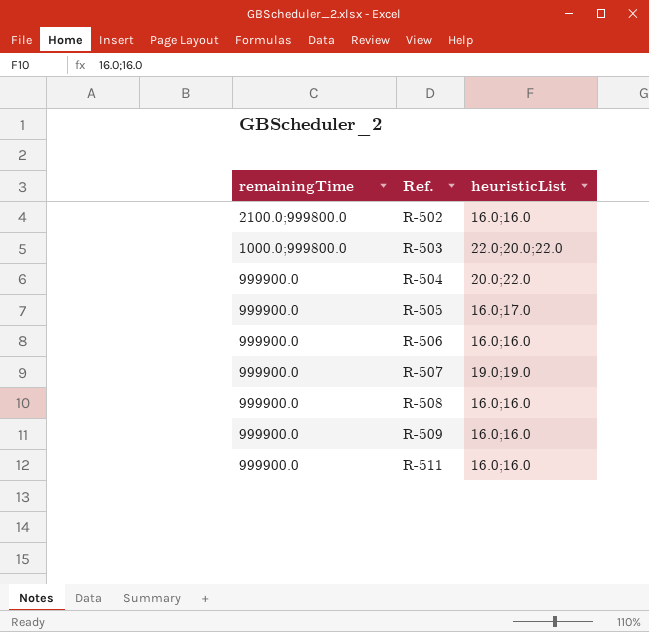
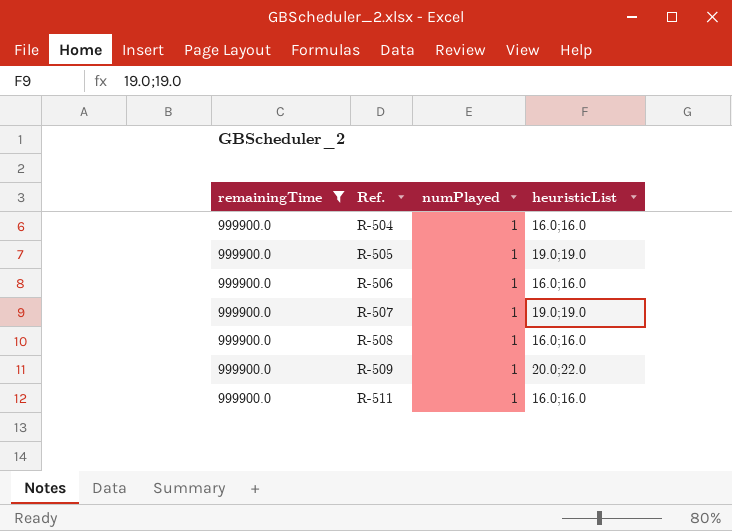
filter: none -> remainingTime = 999900.0
column numPlayed | position: none -> 3
R-504 | heuristicList: 20.0;22.0 -> 16.0;16.0
R-505 | heuristicList: 16.0;17.0 -> 19.0;19.0
R-509 | heuristicList: 16.0;16.0 -> 20.0;22.0

